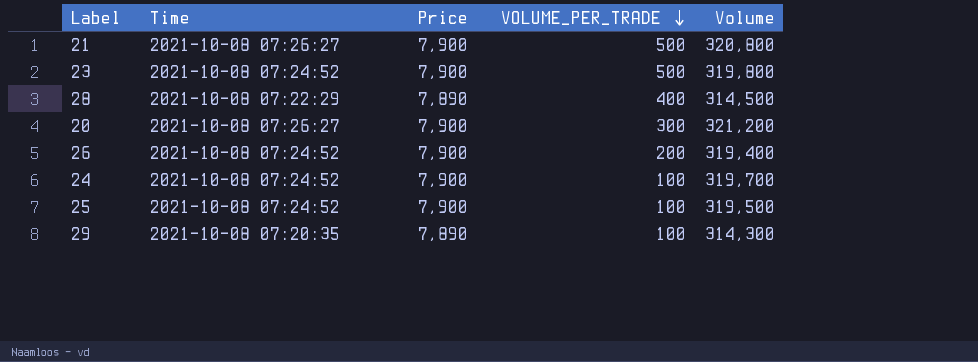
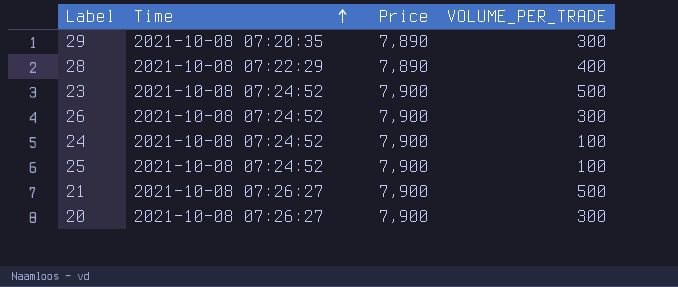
row order: VOLUME_PER_TRADE descending -> Time ascending
column Volume | position: 5 -> none
29 | VOLUME_PER_TRADE: 100 -> 300
26 | VOLUME_PER_TRADE: 200 -> 300

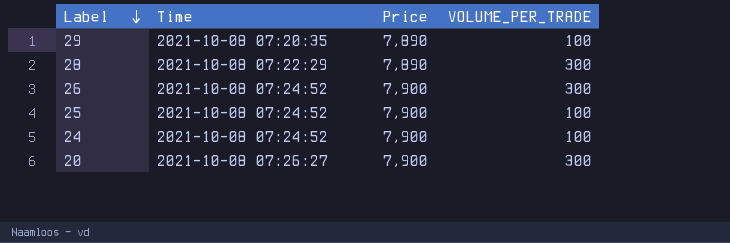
row order: Time ascending -> Label descending
row 23: 2021-10-08 07:24:52 | 7,900 | 500 -> none
row 21: 2021-10-08 07:26:27 | 7,900 | 500 -> none
29 | VOLUME_PER_TRADE: 300 -> 100
28 | VOLUME_PER_TRADE: 400 -> 300

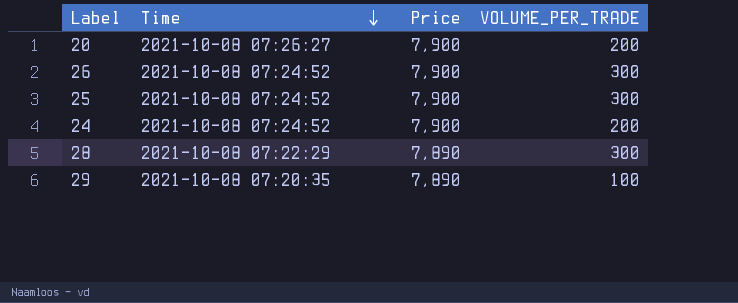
row order: Label descending -> Time descending
20 | VOLUME_PER_TRADE: 300 -> 200
25 | VOLUME_PER_TRADE: 100 -> 300
24 | VOLUME_PER_TRADE: 100 -> 200

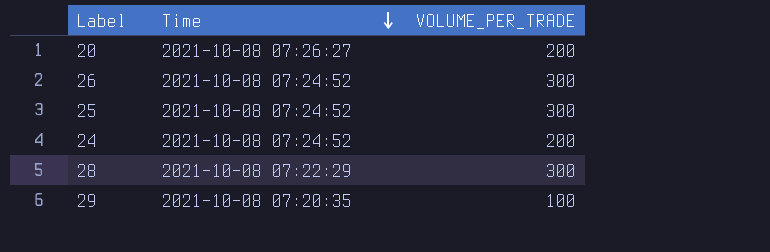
column Price | position: 3 -> none

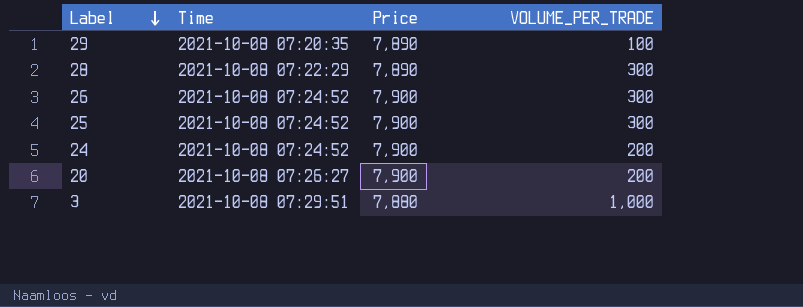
row order: Time descending -> Label descending
column Price | position: none -> 3
row 3: none -> 2021-10-08 07:29:51 | 7,880 | 1,000

